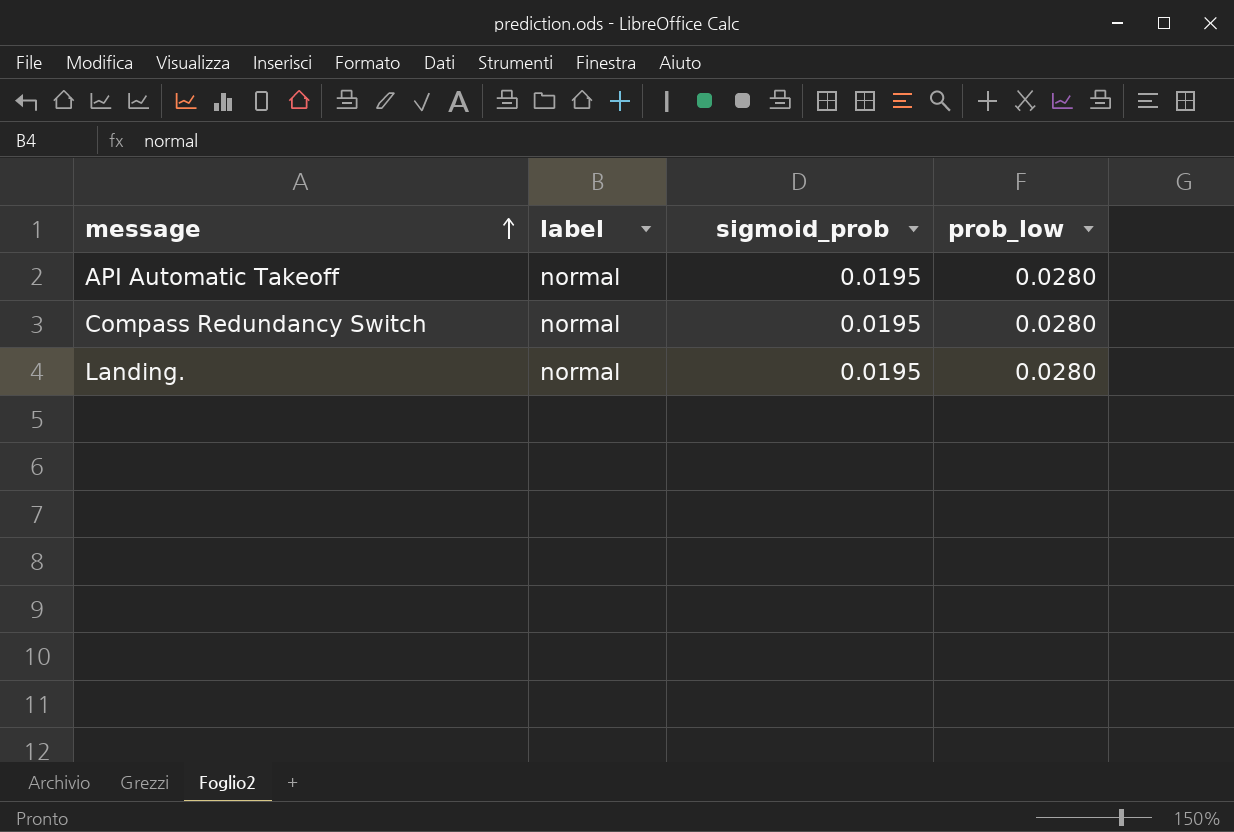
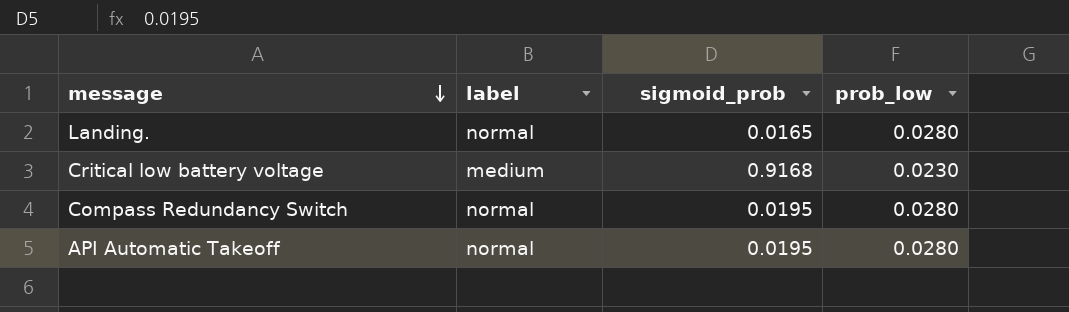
row order: message ascending -> message descending
Landing. | sigmoid_prob: 0.0195 -> 0.0165
row Critical low battery voltage: none -> medium | 0.9168 | 0.0230

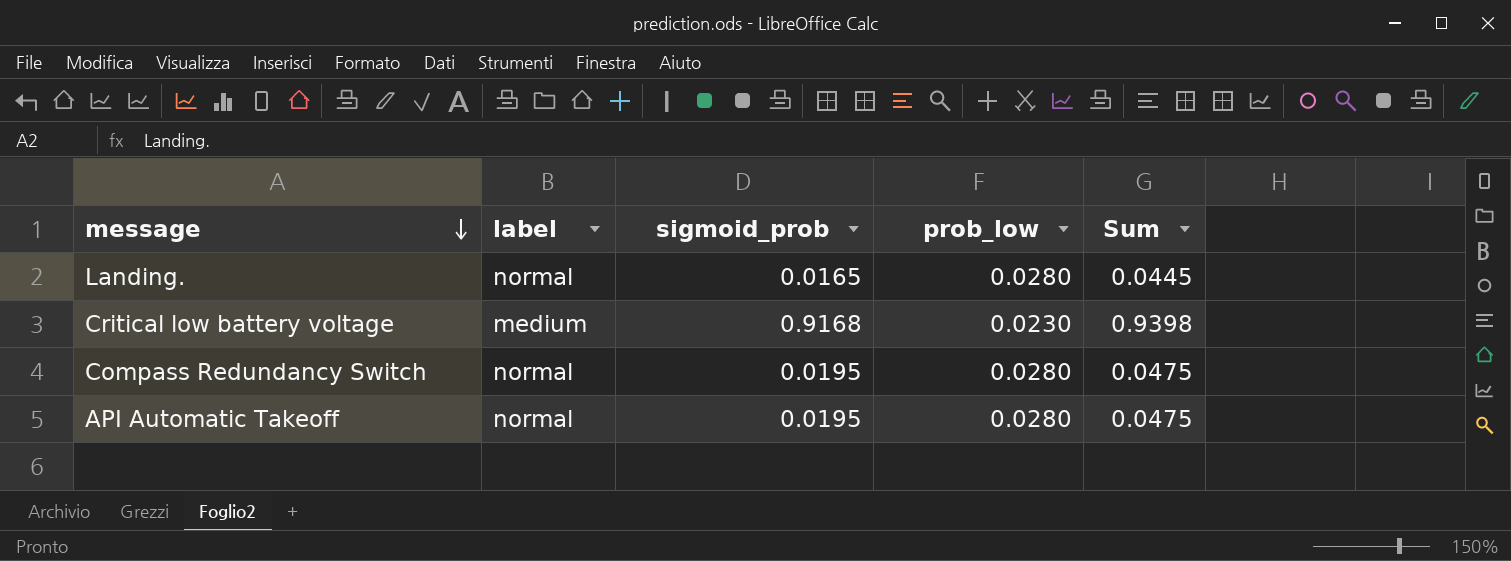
column Sum | formula: none -> [sigmoid_prob] + [prob_low]

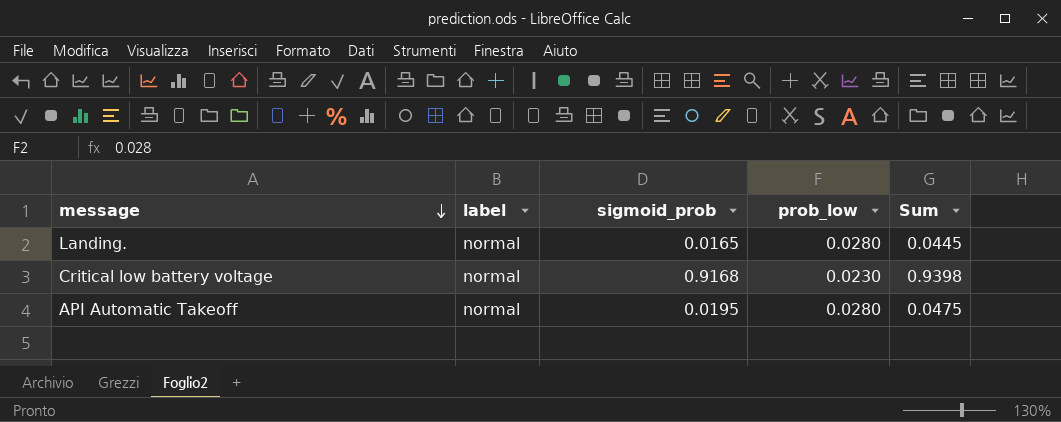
row Compass Redundancy Switch: normal | 0.0195 | 0.0280 | 0.0475 -> none
Critical low battery voltage | label: medium -> normal

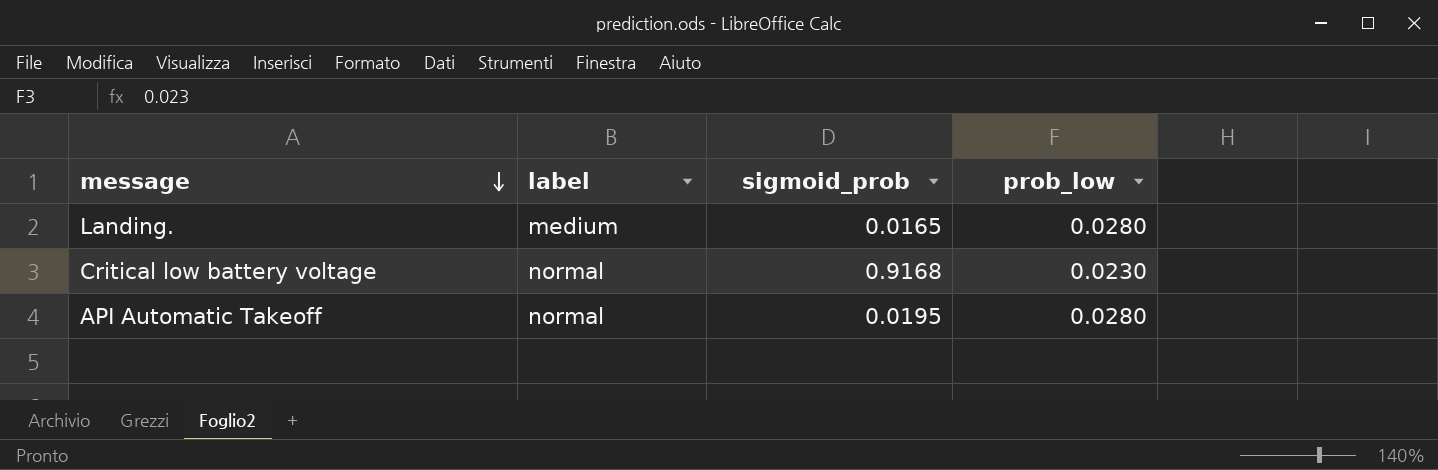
column Sum | formula: [sigmoid_prob] + [prob_low] -> none
Landing. | label: normal -> medium

